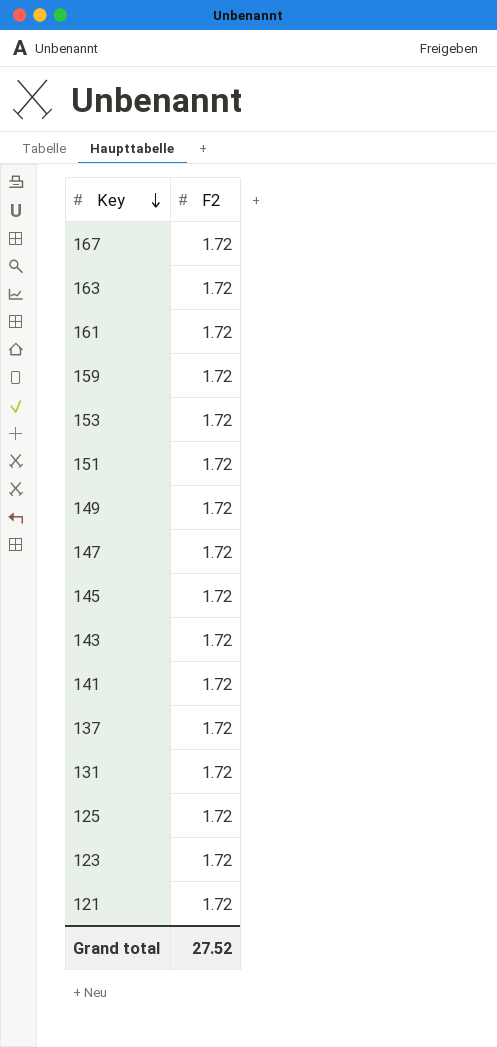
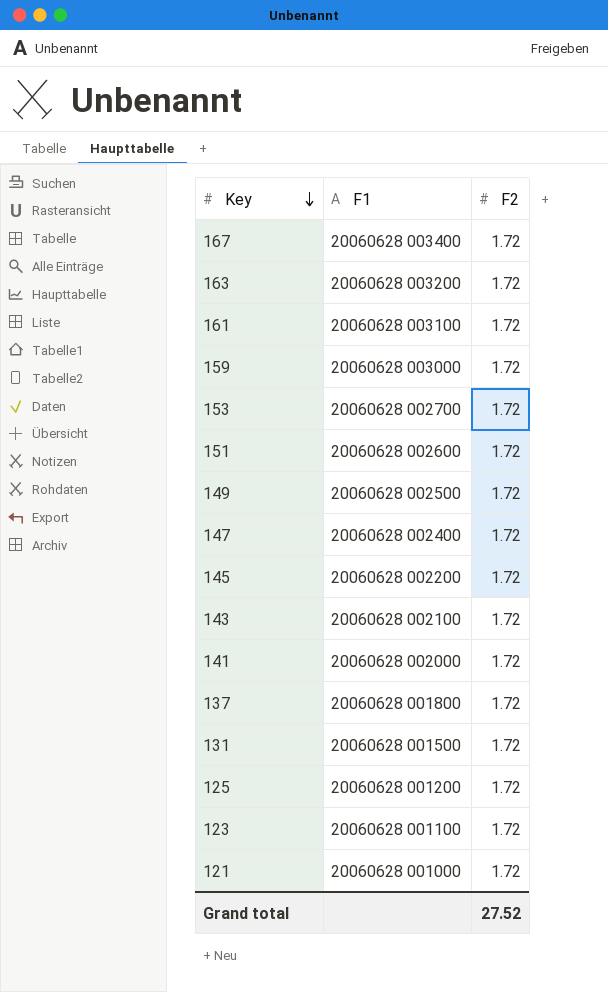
column F1 | position: none -> 2

